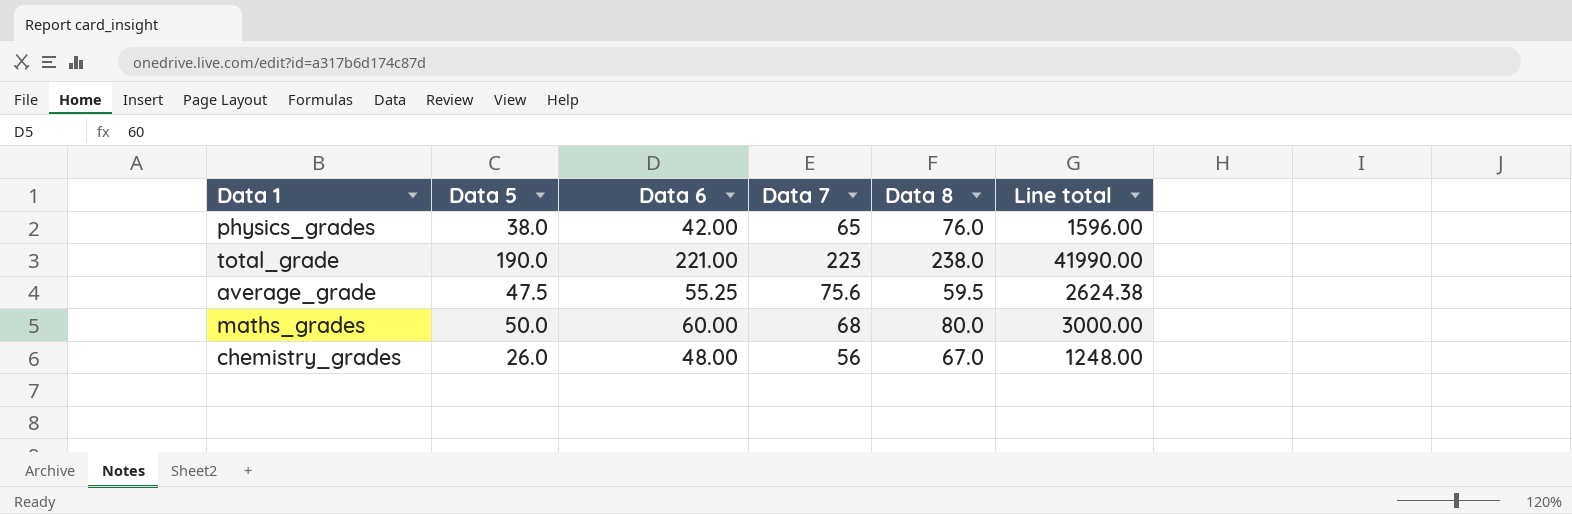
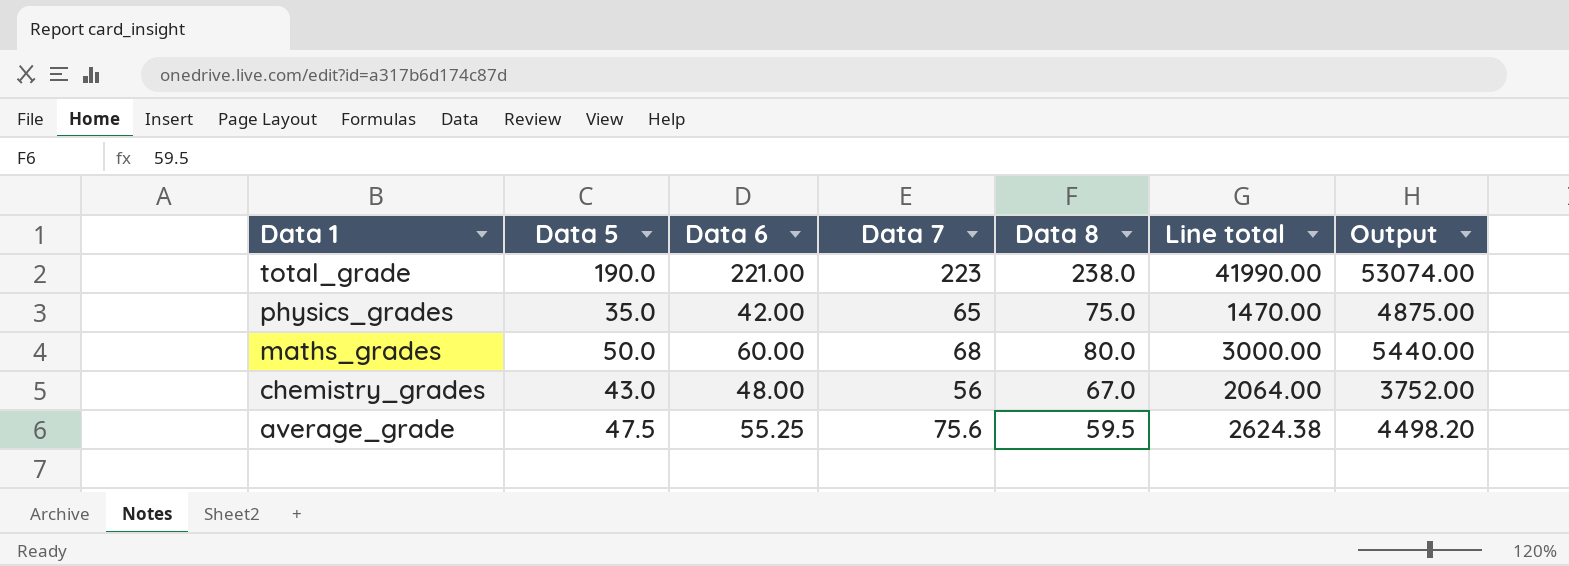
row order: none -> Data 1 descending
column Output | formula: none -> [Data 7] * [Data 8]
physics_grades | Data 5: 38.0 -> 35.0
physics_grades | Data 8: 76.0 -> 75.0
physics_grades | Line total: 1596.00 -> 1470.00
chemistry_grades | Data 5: 26.0 -> 43.0
chemistry_grades | Line total: 1248.00 -> 2064.00

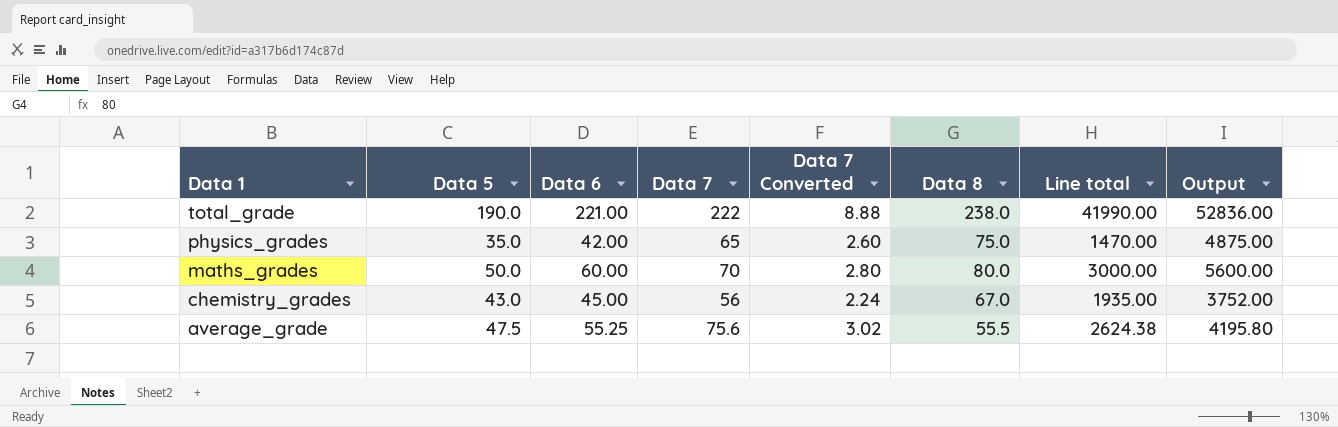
column Data 7 Converted | formula: none -> [Data 7] * 0.04
total_grade | Data 7: 223 -> 222
total_grade | Output: 53074.00 -> 52836.00
maths_grades | Data 7: 68 -> 70
maths_grades | Output: 5440.00 -> 5600.00
chemistry_grades | Data 6: 48.00 -> 45.00
chemistry_grades | Line total: 2064.00 -> 1935.00
average_grade | Data 8: 59.5 -> 55.5
average_grade | Output: 4498.20 -> 4195.80

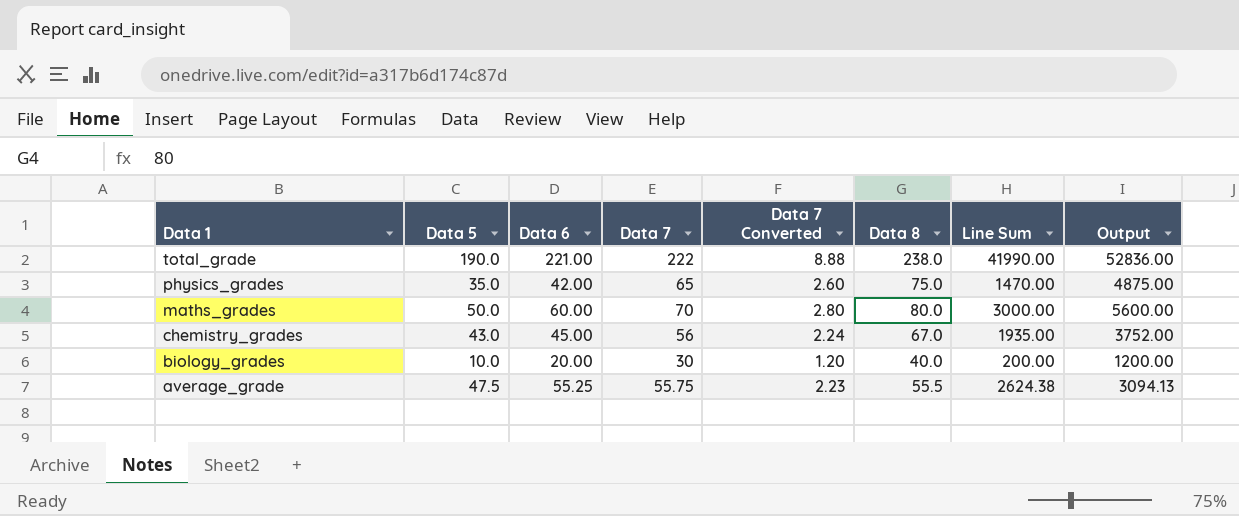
column name: Line total -> Line Sum
row biology_grades: none -> 10.0 | 20.00 | 30 | 1.20 | 40.0 | 200.00 | 1200.00
average_grade | Data 7: 75.6 -> 55.75
average_grade | Data 7 Converted: 3.02 -> 2.23
average_grade | Output: 4195.80 -> 3094.13

